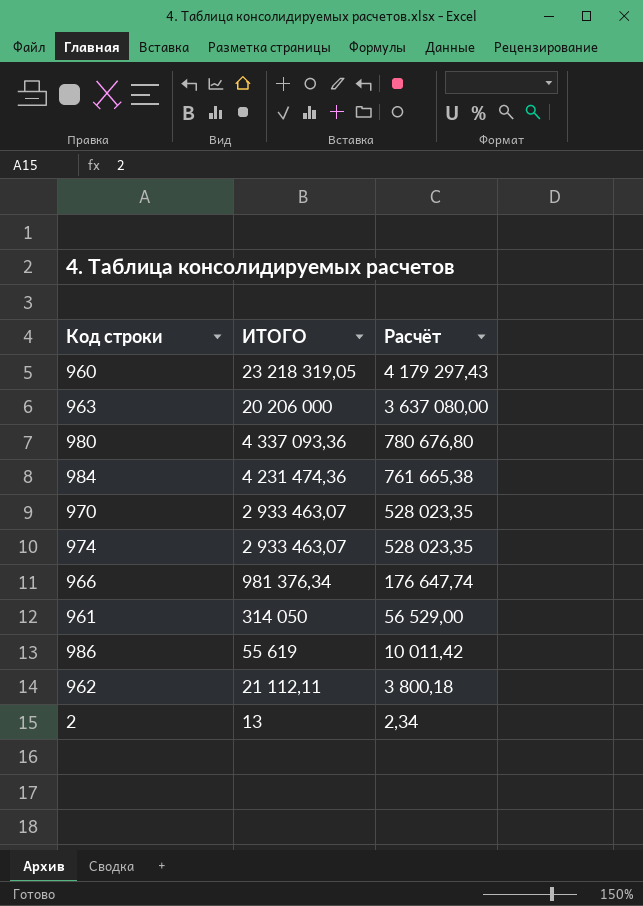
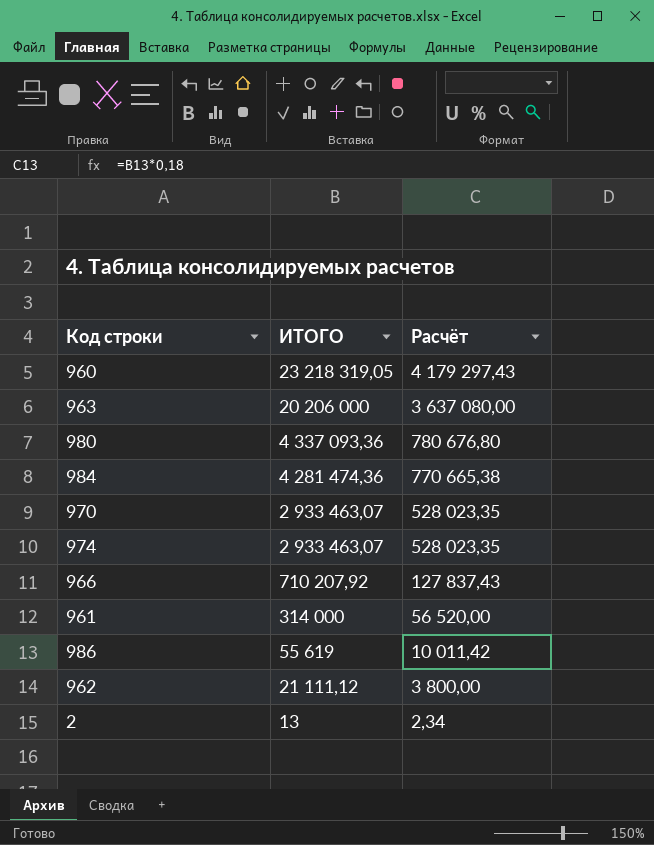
984 | ИТОГО: 4 231 474,36 -> 4 281 474,36
984 | Расчёт: 761 665,38 -> 770 665,38
966 | ИТОГО: 981 376,34 -> 710 207,92
966 | Расчёт: 176 647,74 -> 127 837,43
961 | ИТОГО: 314 050 -> 314 000
961 | Расчёт: 56 529,00 -> 56 520,00
962 | ИТОГО: 21 112,11 -> 21 111,12
962 | Расчёт: 3 800,18 -> 3 800,00

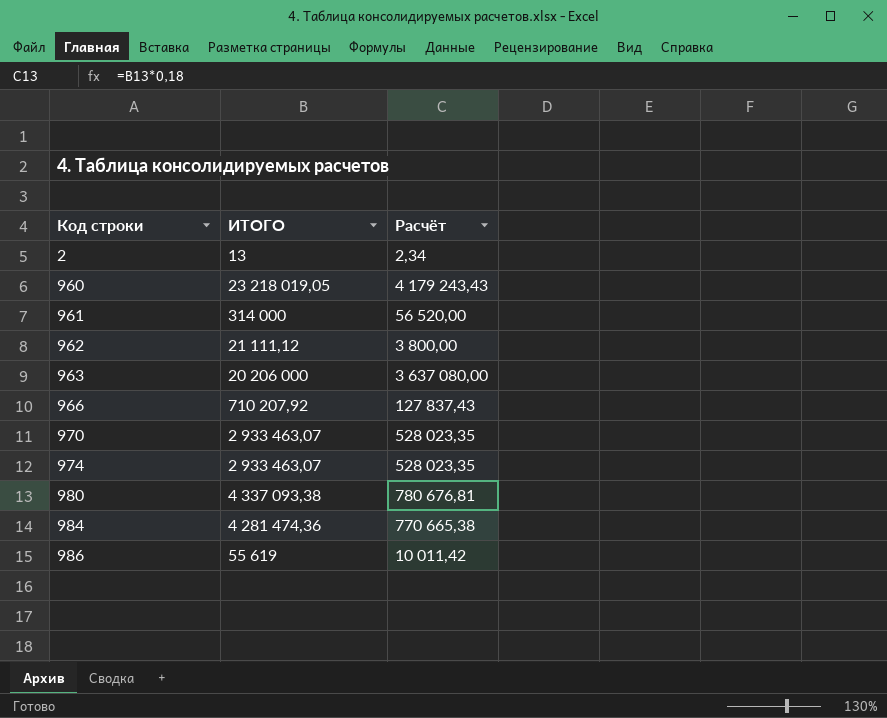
row order: ИТОГО descending -> Код строки ascending
960 | ИТОГО: 23 218 319,05 -> 23 218 019,05
960 | Расчёт: 4 179 297,43 -> 4 179 243,43
980 | ИТОГО: 4 337 093,36 -> 4 337 093,38
980 | Расчёт: 780 676,80 -> 780 676,81

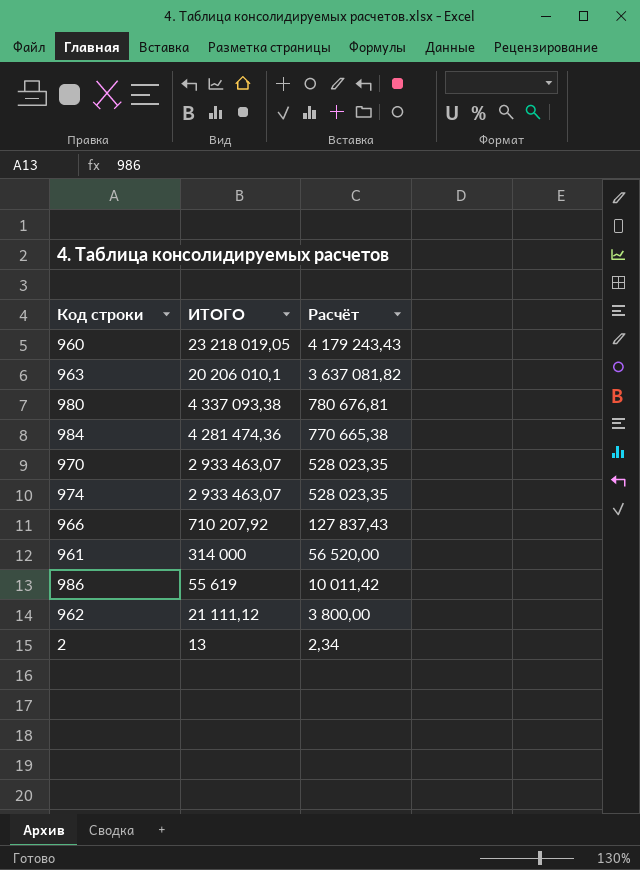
row order: Код строки ascending -> ИТОГО descending
963 | ИТОГО: 20 206 000 -> 20 206 010,1
963 | Расчёт: 3 637 080,00 -> 3 637 081,82

